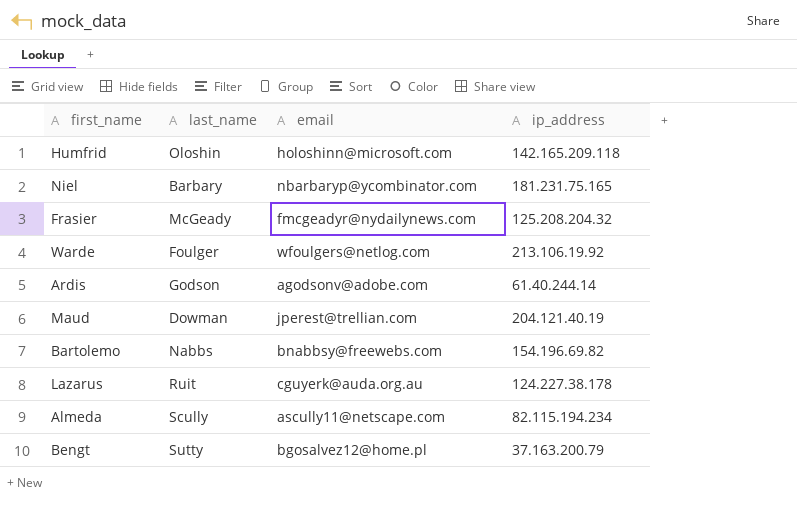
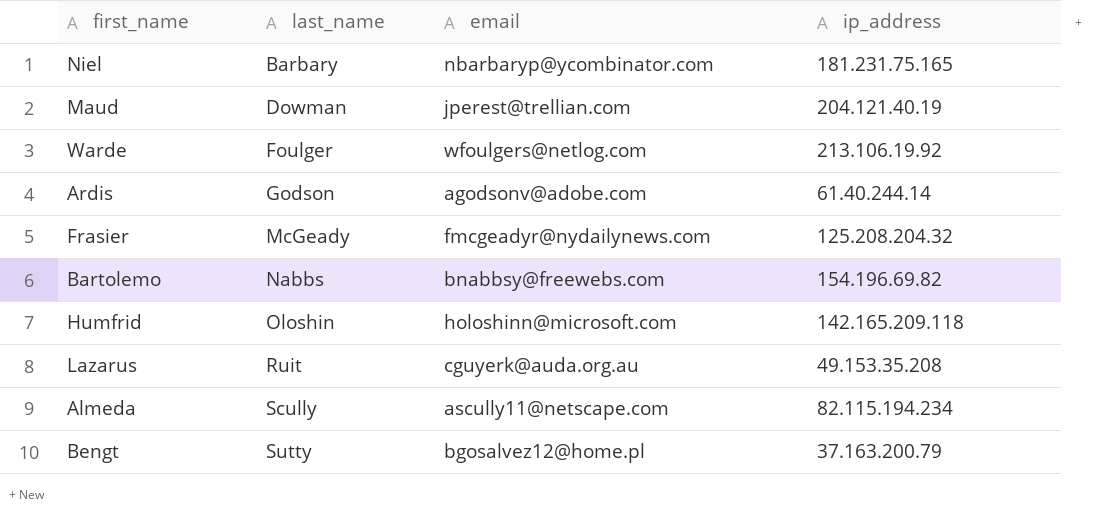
row order: none -> last_name ascending
Lazarus | ip_address: 124.227.38.178 -> 49.153.35.208

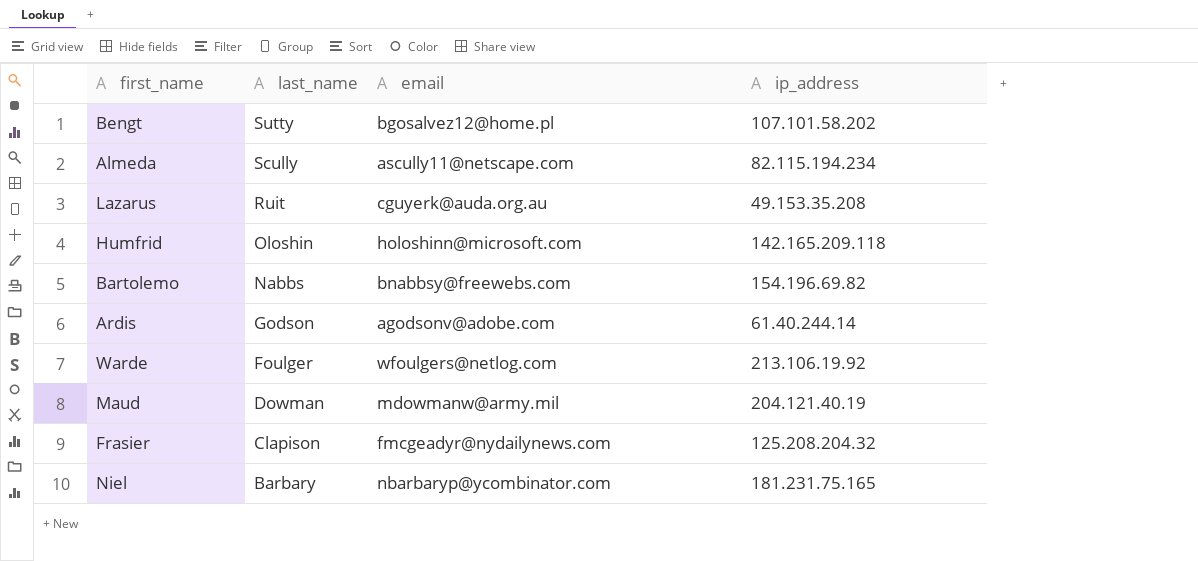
row order: last_name ascending -> last_name descending
Bengt | ip_address: 37.163.200.79 -> 107.101.58.202
Maud | email: jperest@trellian.com -> mdowmanw@army.mil
Frasier | last_name: McGeady -> Clapison

